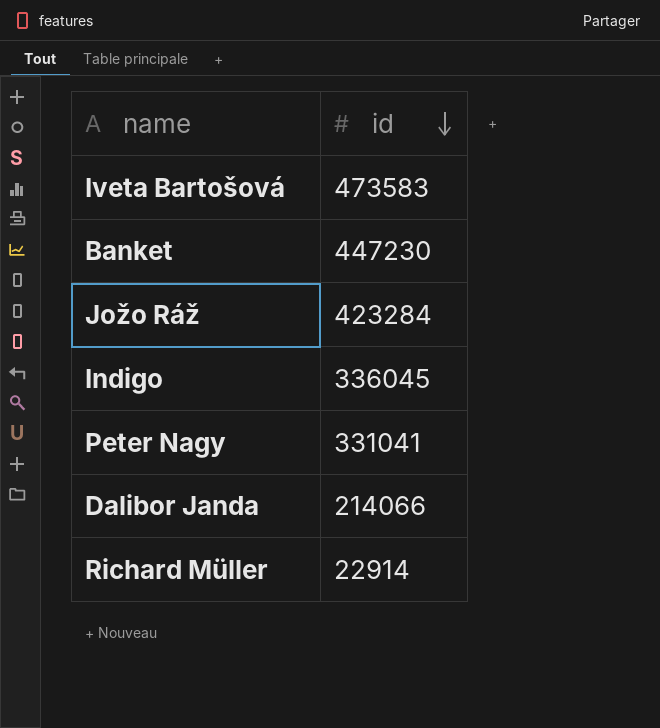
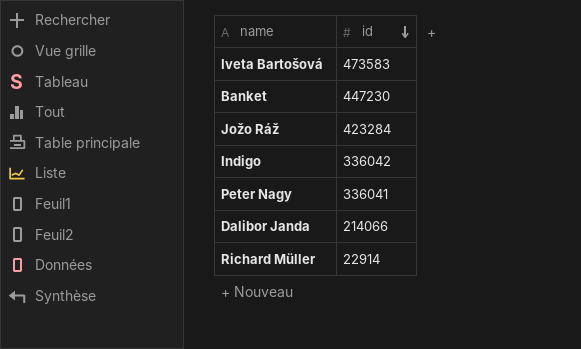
Indigo | id: 336045 -> 336042
Peter Nagy | id: 331041 -> 336041

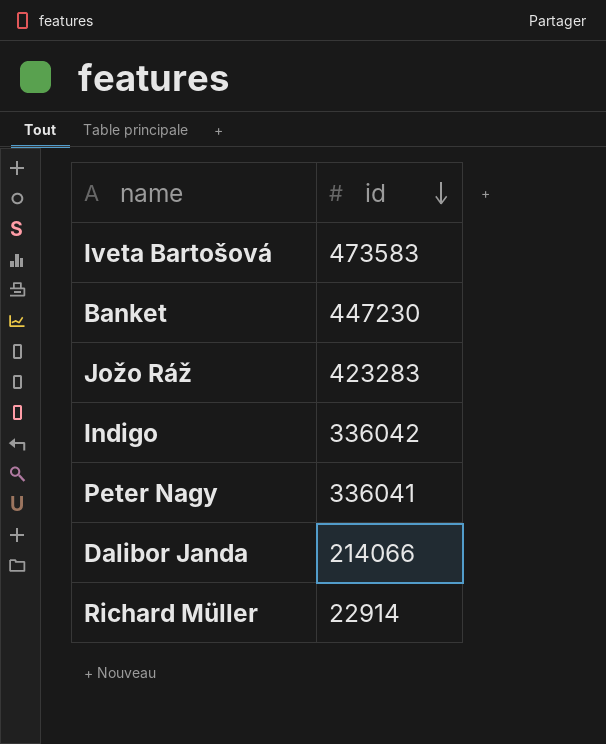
Jožo Ráž | id: 423284 -> 423283

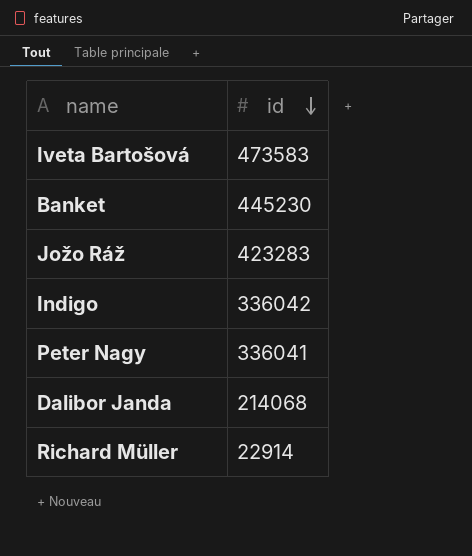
Banket | id: 447230 -> 445230
Dalibor Janda | id: 214066 -> 214068

